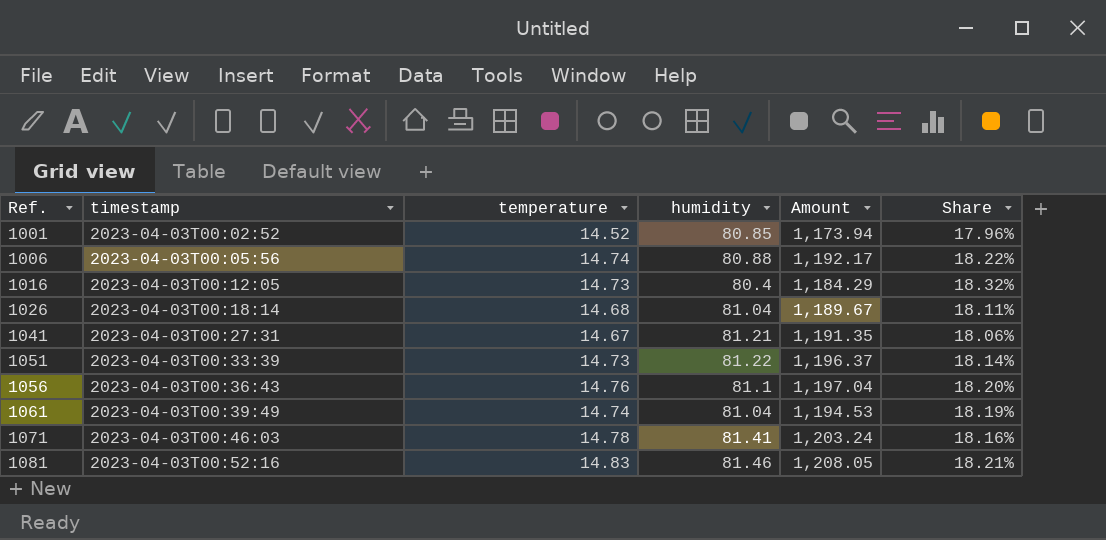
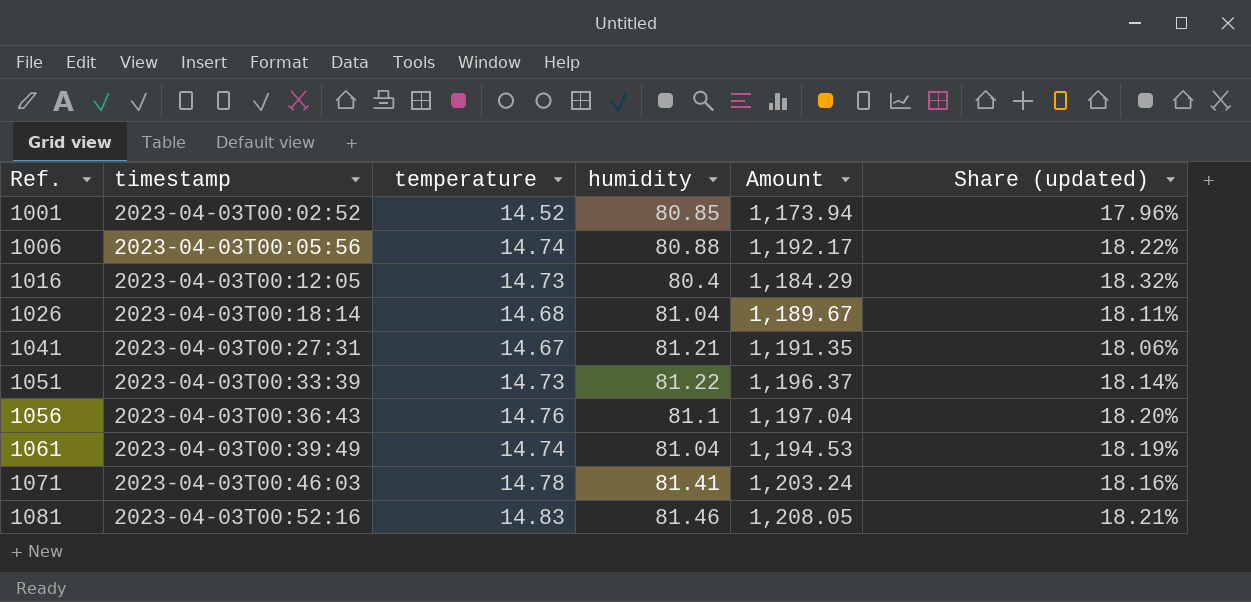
column name: Share -> Share (updated)

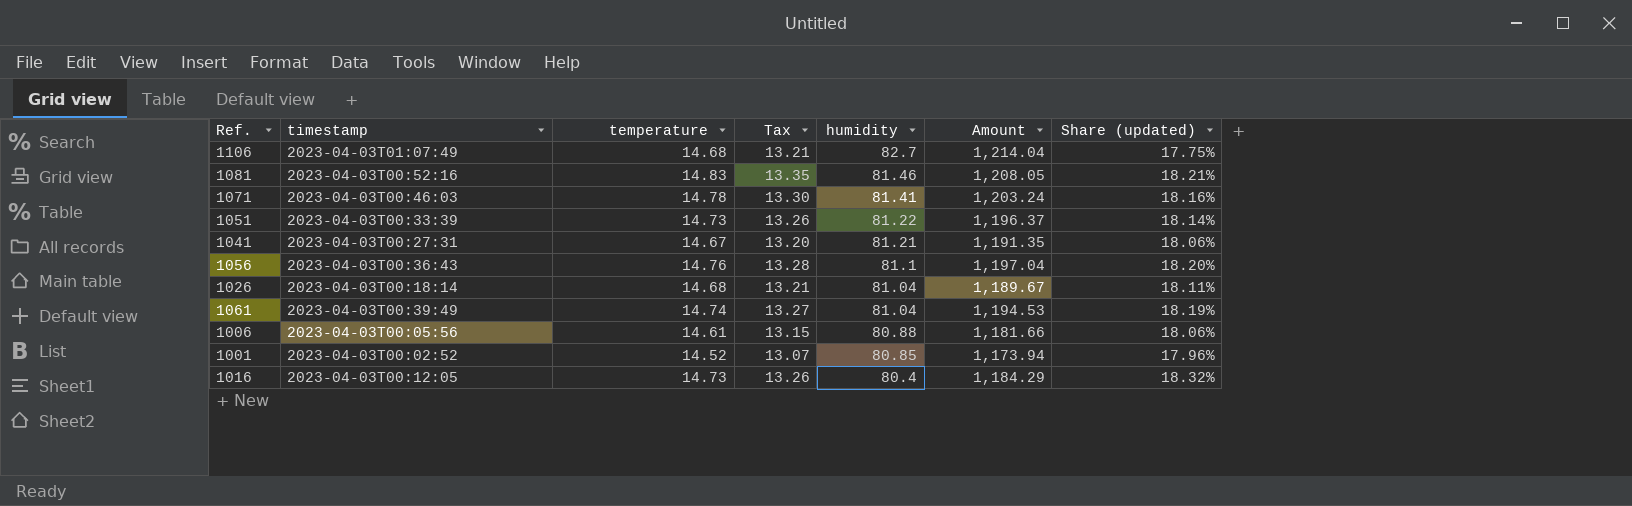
row order: Ref. ascending -> humidity descending
column Tax | formula: none -> [temperature] * 0.9
row 1106: none -> 2023-04-03T01:07:49 | 14.68 | 13.21 | 82.7 | 1,214.04 | 17.75%
1006 | temperature: 14.74 -> 14.61
1006 | Amount: 1,192.17 -> 1,181.66
1006 | Share (updated): 18.22% -> 18.06%

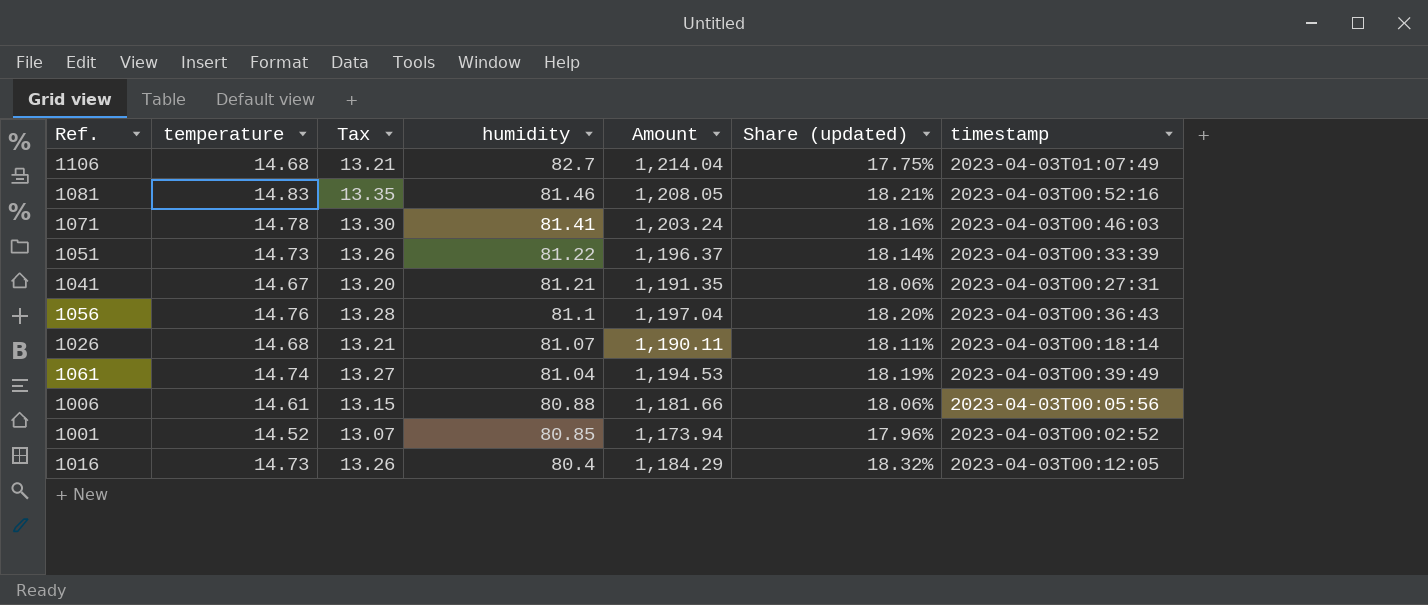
column timestamp | position: 2 -> 7
1026 | humidity: 81.04 -> 81.07
1026 | Amount: 1,189.67 -> 1,190.11

